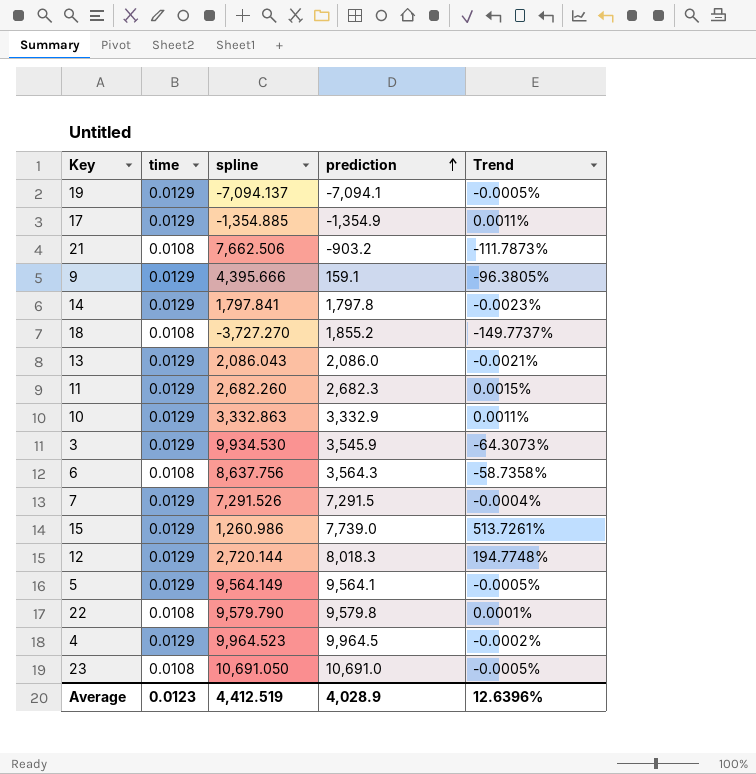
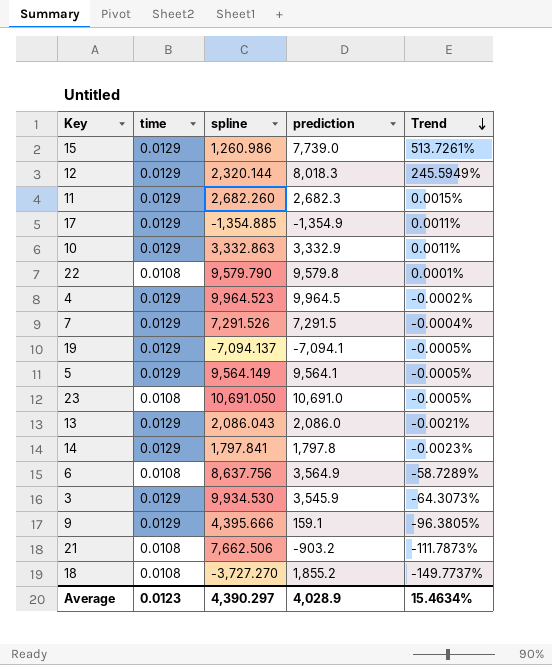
row order: prediction ascending -> Trend descending
12 | spline: 2,720.144 -> 2,320.144
12 | Trend: 194.7748% -> 245.5949%
6 | prediction: 3,564.3 -> 3,564.9
6 | Trend: -58.7358% -> -58.7289%
Average | spline: 4,412.519 -> 4,390.297
Average | Trend: 12.6396% -> 15.4634%

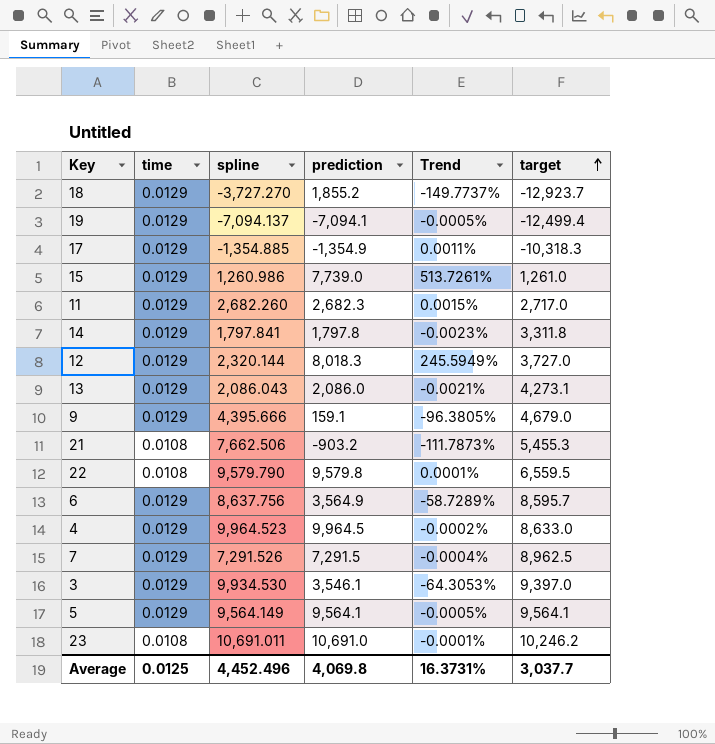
row order: Trend descending -> target ascending
column target | position: none -> 6
row 10: 0.0129 | 3,332.863 | 3,332.9 | 0.0011% -> none
18 | time: 0.0108 -> 0.0129
6 | time: 0.0108 -> 0.0129
3 | prediction: 3,545.9 -> 3,546.1
3 | Trend: -64.3073% -> -64.3053%
23 | spline: 10,691.050 -> 10,691.011
23 | Trend: -0.0005% -> -0.0001%
Average | time: 0.0123 -> 0.0125
Average | spline: 4,390.297 -> 4,452.496
Average | prediction: 4,028.9 -> 4,069.8
Average | Trend: 15.4634% -> 16.3731%

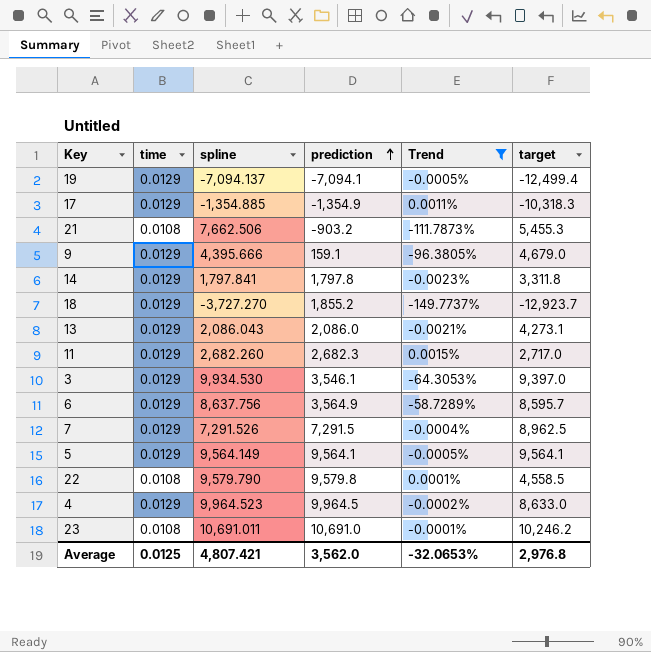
filter: none -> Trend <= 0.0015%
row order: target ascending -> prediction ascending
22 | target: 6,559.5 -> 4,558.5
Average | spline: 4,452.496 -> 4,807.421
Average | prediction: 4,069.8 -> 3,562.0
Average | Trend: 16.3731% -> -32.0653%
Average | target: 3,037.7 -> 2,976.8

